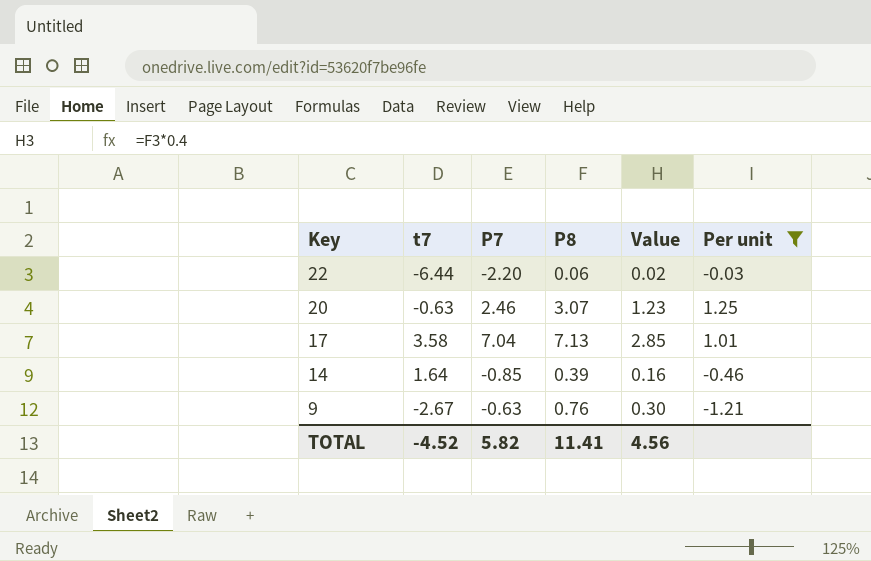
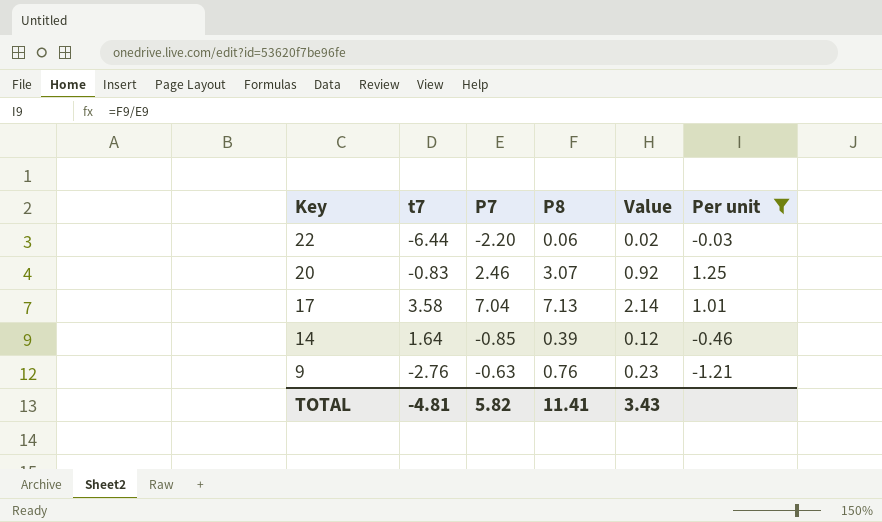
column Value | formula: [P8] * 0.4 -> [P8] * 0.3
20 | t7: -0.63 -> -0.83
9 | t7: -2.67 -> -2.76
TOTAL | t7: -4.52 -> -4.81
TOTAL | Value: 4.56 -> 3.43

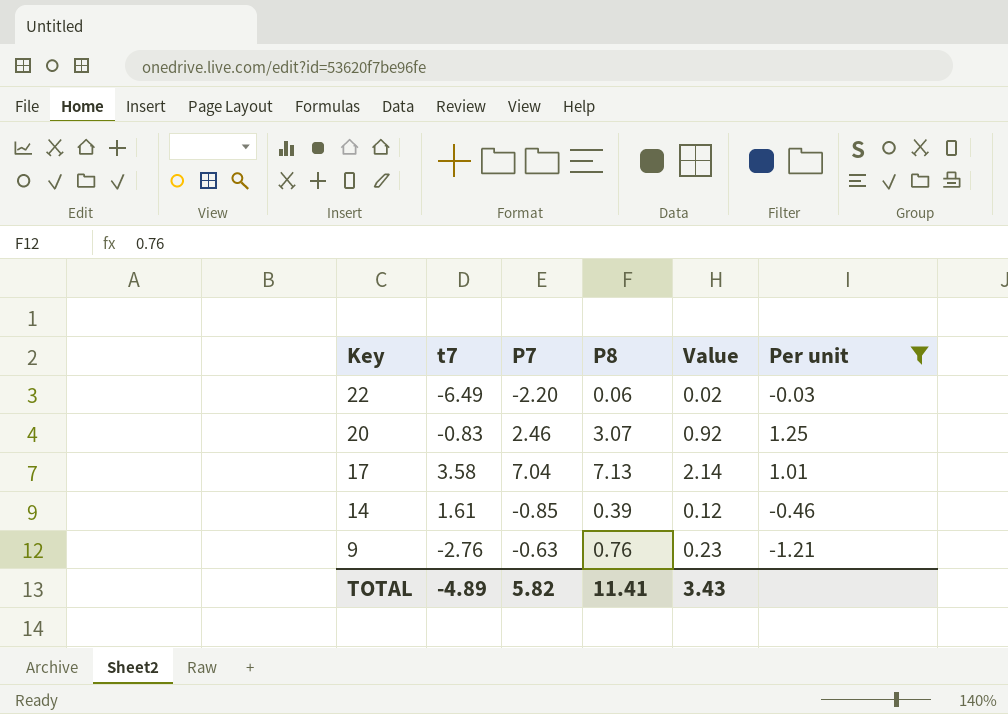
22 | t7: -6.44 -> -6.49
14 | t7: 1.64 -> 1.61
TOTAL | t7: -4.81 -> -4.89

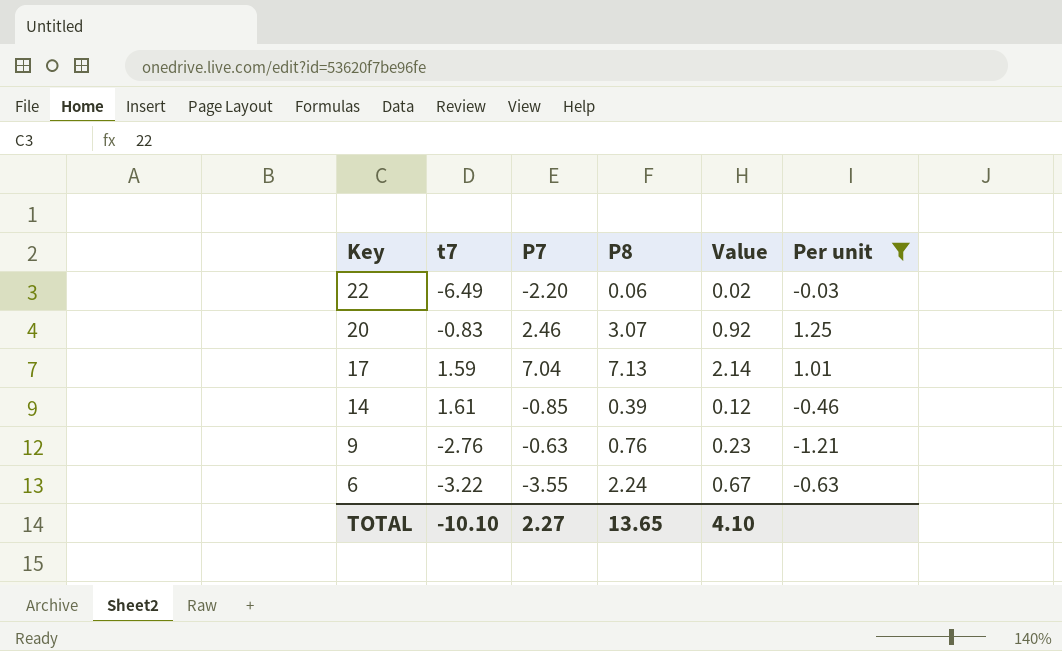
17 | t7: 3.58 -> 1.59
row 6: none -> -3.22 | -3.55 | 2.24 | 0.67 | -0.63
TOTAL | t7: -4.89 -> -10.10
TOTAL | P7: 5.82 -> 2.27
TOTAL | P8: 11.41 -> 13.65
TOTAL | Value: 3.43 -> 4.10

